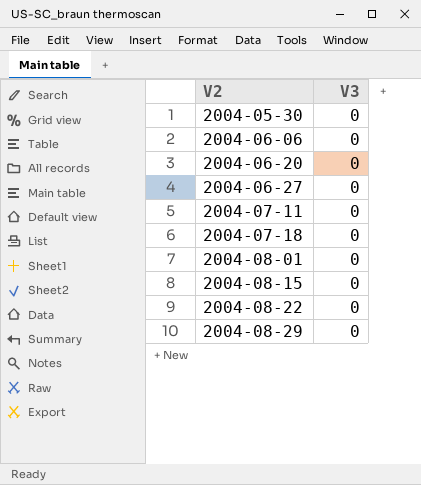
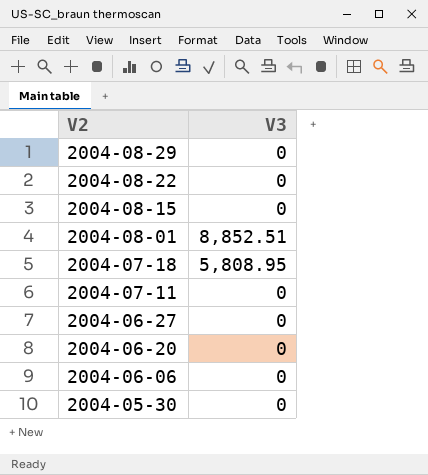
row order: V2 ascending -> V2 descending
2004-08-01 | V3: 0 -> 8,852.51
2004-07-18 | V3: 0 -> 5,808.95

